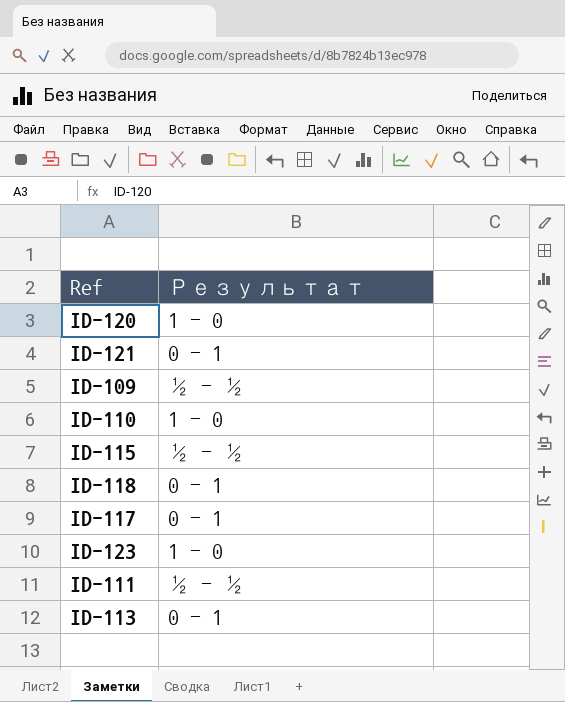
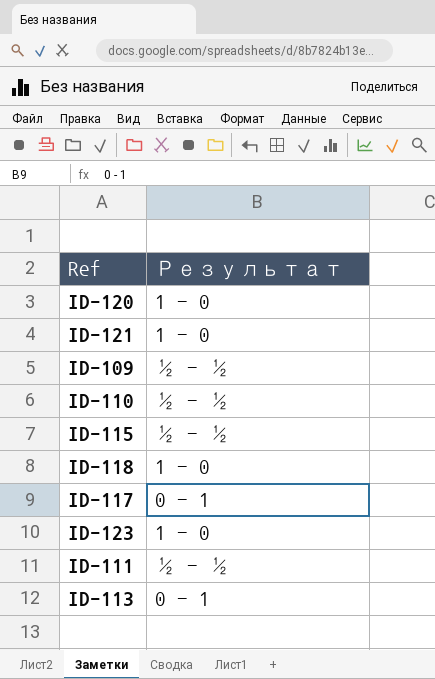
ID-121 | Результат: 0 - 1 -> 1 - 0
ID-110 | Результат: 1 - 0 -> ½ - ½
ID-118 | Результат: 0 - 1 -> 1 - 0

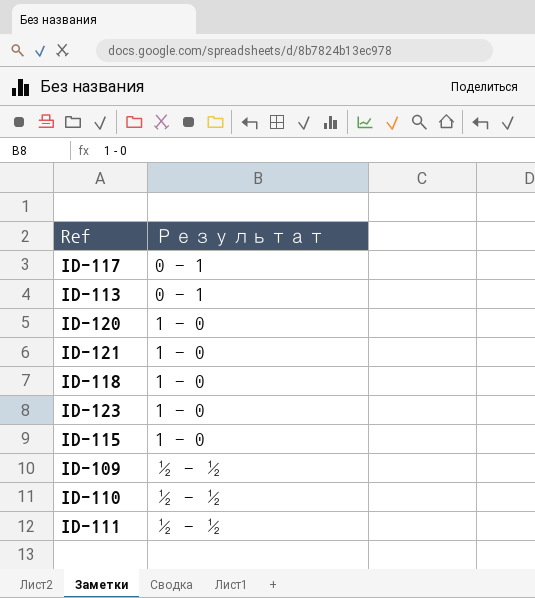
row order: none -> Результат ascending
ID-115 | Результат: ½ - ½ -> 1 - 0

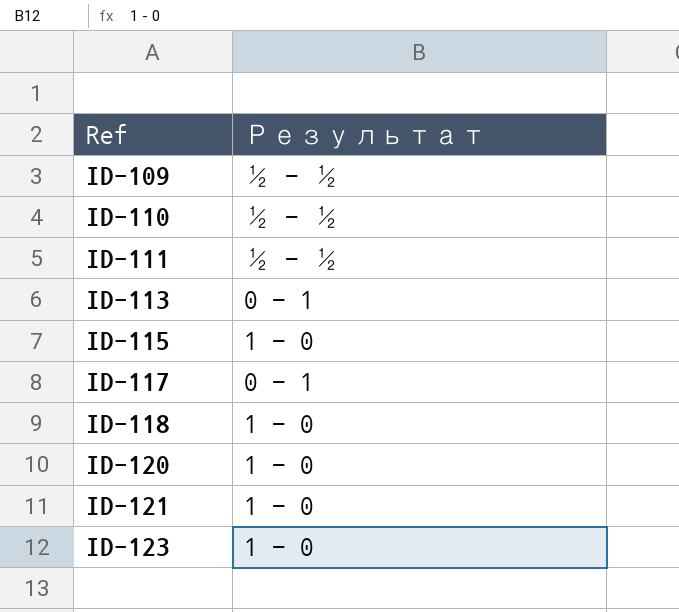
row order: Результат ascending -> Ref ascending

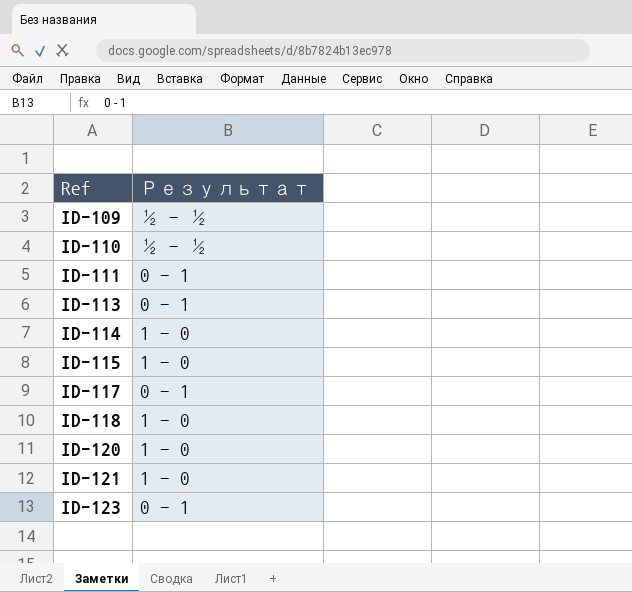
ID-111 | Результат: ½ - ½ -> 0 - 1
row ID-114: none -> 1 - 0
ID-123 | Результат: 1 - 0 -> 0 - 1

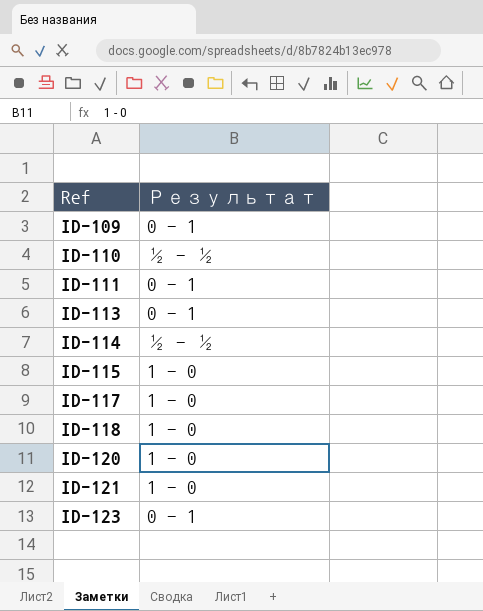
ID-109 | Результат: ½ - ½ -> 0 - 1
ID-114 | Результат: 1 - 0 -> ½ - ½
ID-117 | Результат: 0 - 1 -> 1 - 0

